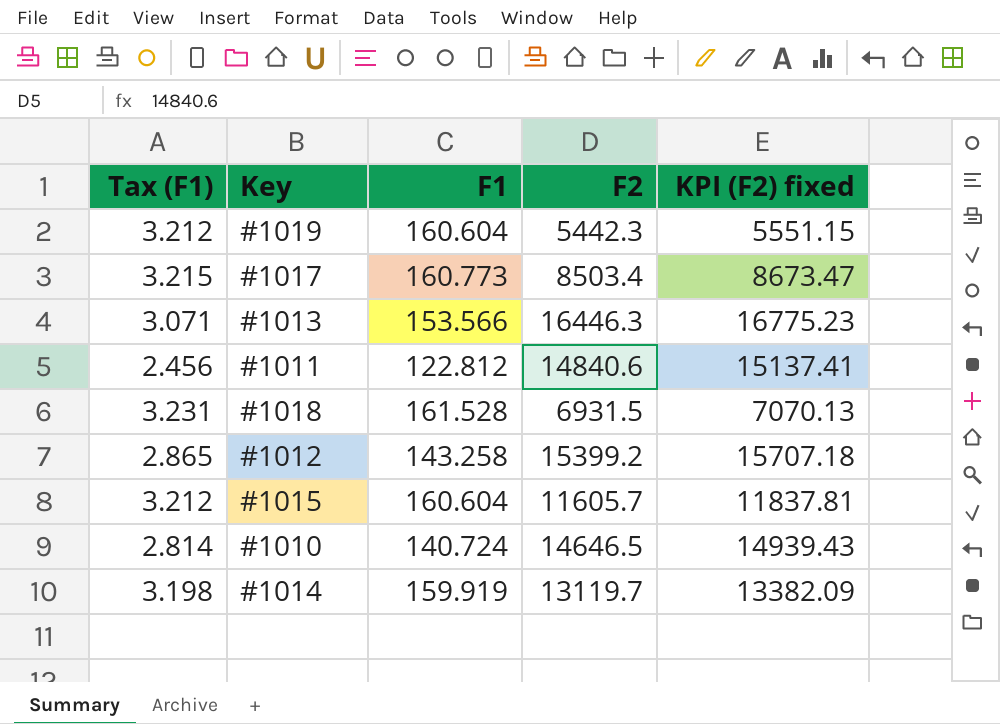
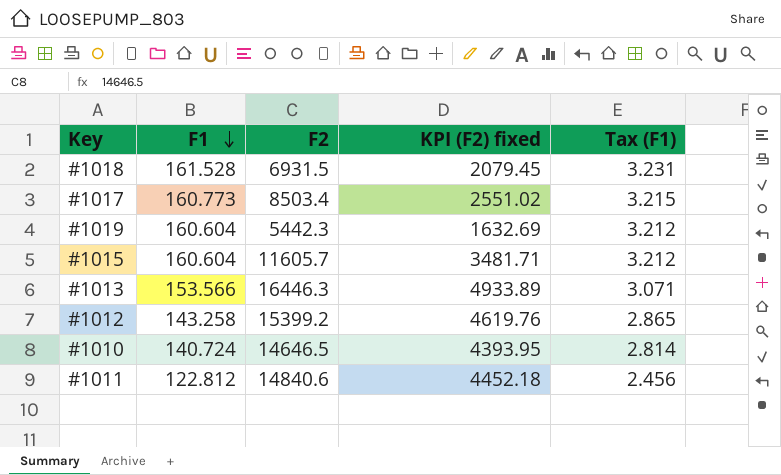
row order: none -> F1 descending
column KPI (F2) fixed | formula: [F2] * 1.02 -> [F2] * 0.3
column Tax (F1) | position: 1 -> 5
row #1014: 3.198 | 159.919 | 13119.7 | 13382.09 -> none

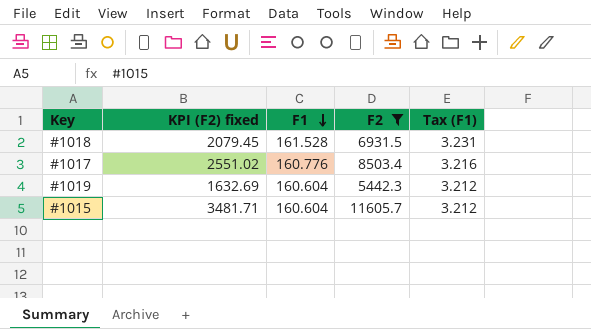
filter: none -> F2 <= 11605.7
column KPI (F2) fixed | position: 4 -> 2
#1017 | F1: 160.773 -> 160.776
#1017 | Tax (F1): 3.215 -> 3.216

